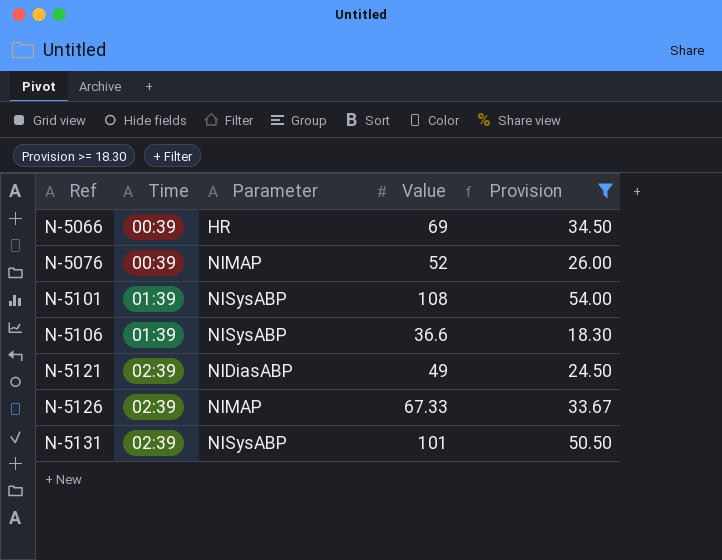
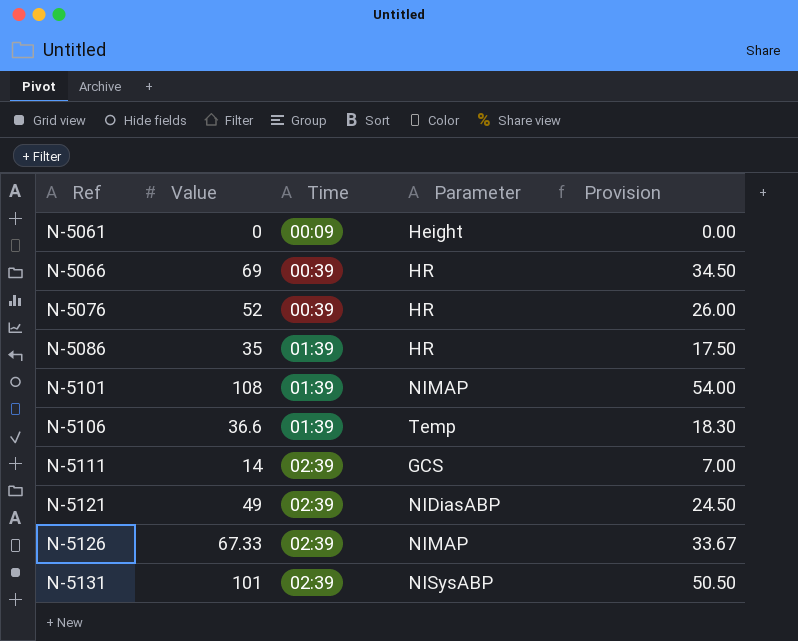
filter: Provision >= 18.30 -> none
column Value | position: 4 -> 2
N-5076 | Parameter: NIMAP -> HR
N-5101 | Parameter: NISysABP -> NIMAP
N-5106 | Parameter: NISysABP -> Temp

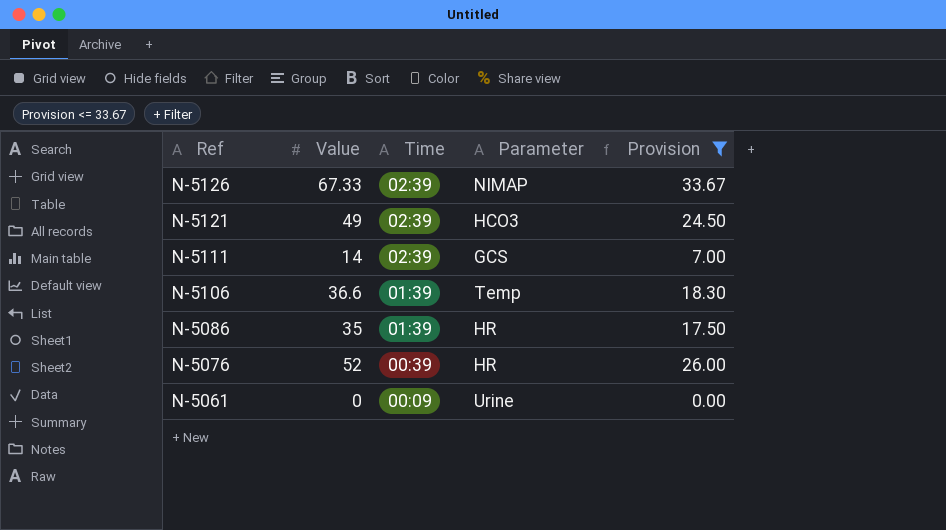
filter: none -> Provision <= 33.67
row order: Ref ascending -> Ref descending
N-5121 | Parameter: NIDiasABP -> HCO3
N-5061 | Parameter: Height -> Urine

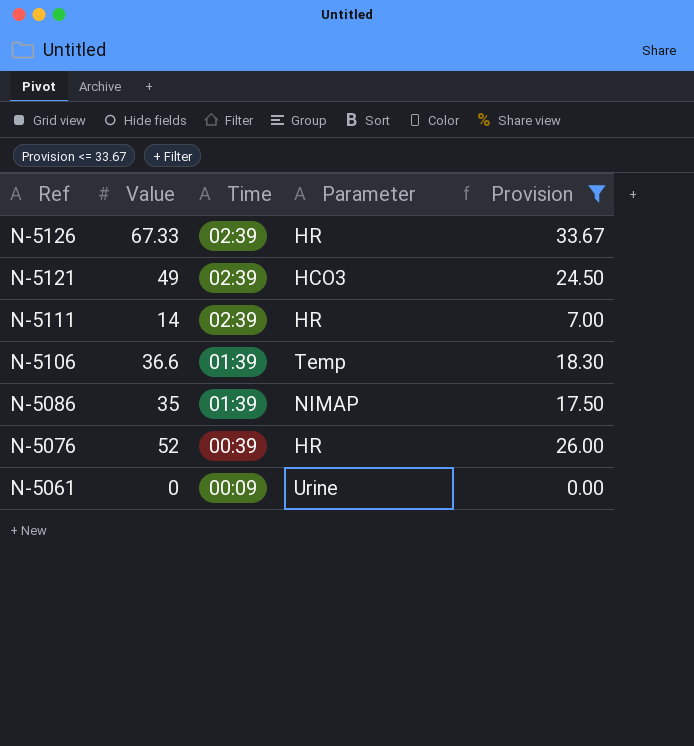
N-5126 | Parameter: NIMAP -> HR
N-5111 | Parameter: GCS -> HR
N-5086 | Parameter: HR -> NIMAP

